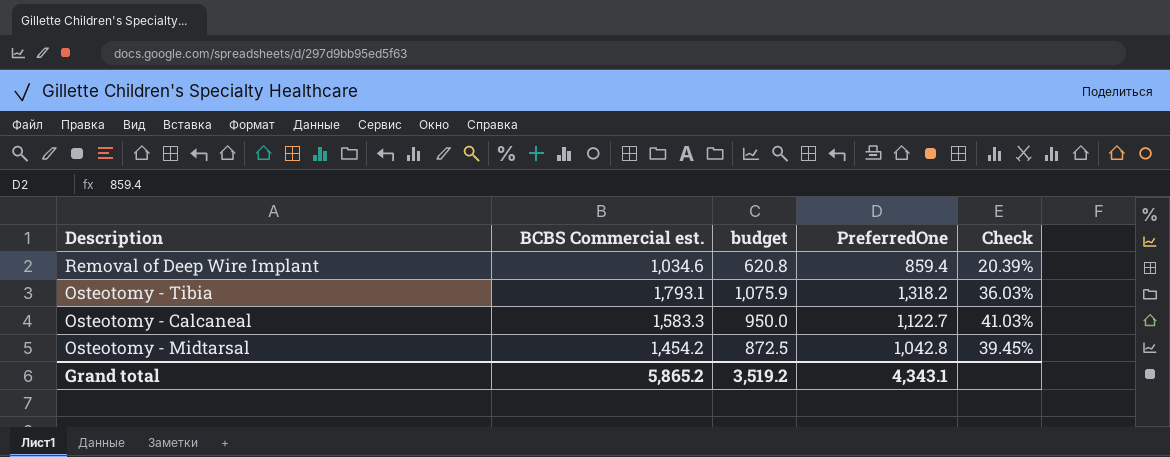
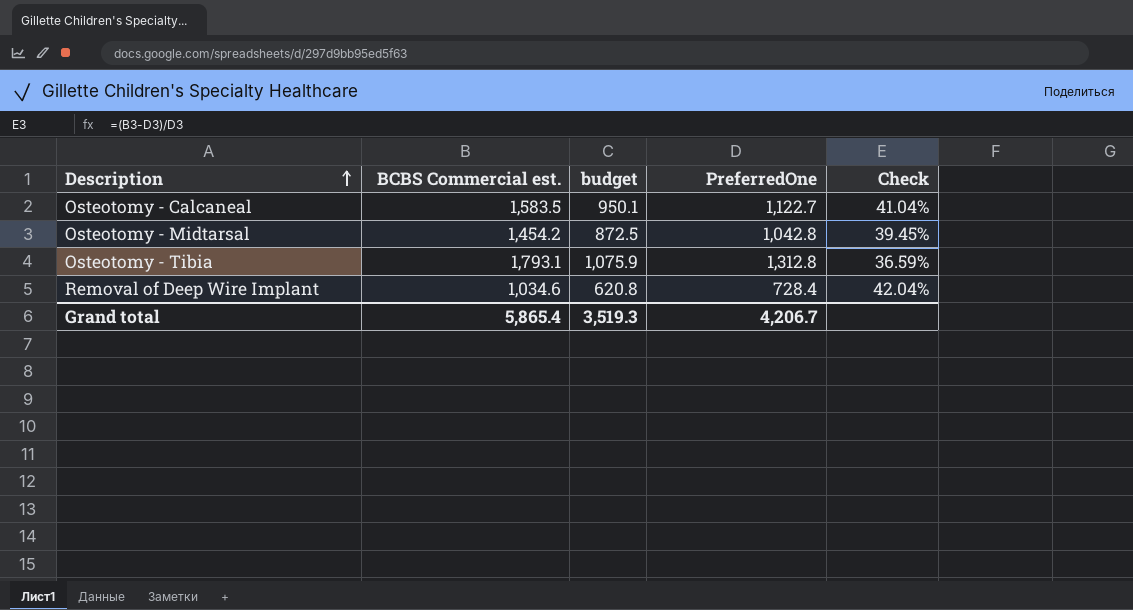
row order: none -> Description ascending
Osteotomy - Calcaneal | BCBS Commercial est.: 1,583.3 -> 1,583.5
Osteotomy - Calcaneal | budget: 950.0 -> 950.1
Osteotomy - Calcaneal | Check: 41.03% -> 41.04%
Osteotomy - Tibia | PreferredOne: 1,318.2 -> 1,312.8
Osteotomy - Tibia | Check: 36.03% -> 36.59%
Removal of Deep Wire Implant | PreferredOne: 859.4 -> 728.4
Removal of Deep Wire Implant | Check: 20.39% -> 42.04%
Grand total | BCBS Commercial est.: 5,865.2 -> 5,865.4
Grand total | budget: 3,519.2 -> 3,519.3
Grand total | PreferredOne: 4,343.1 -> 4,206.7

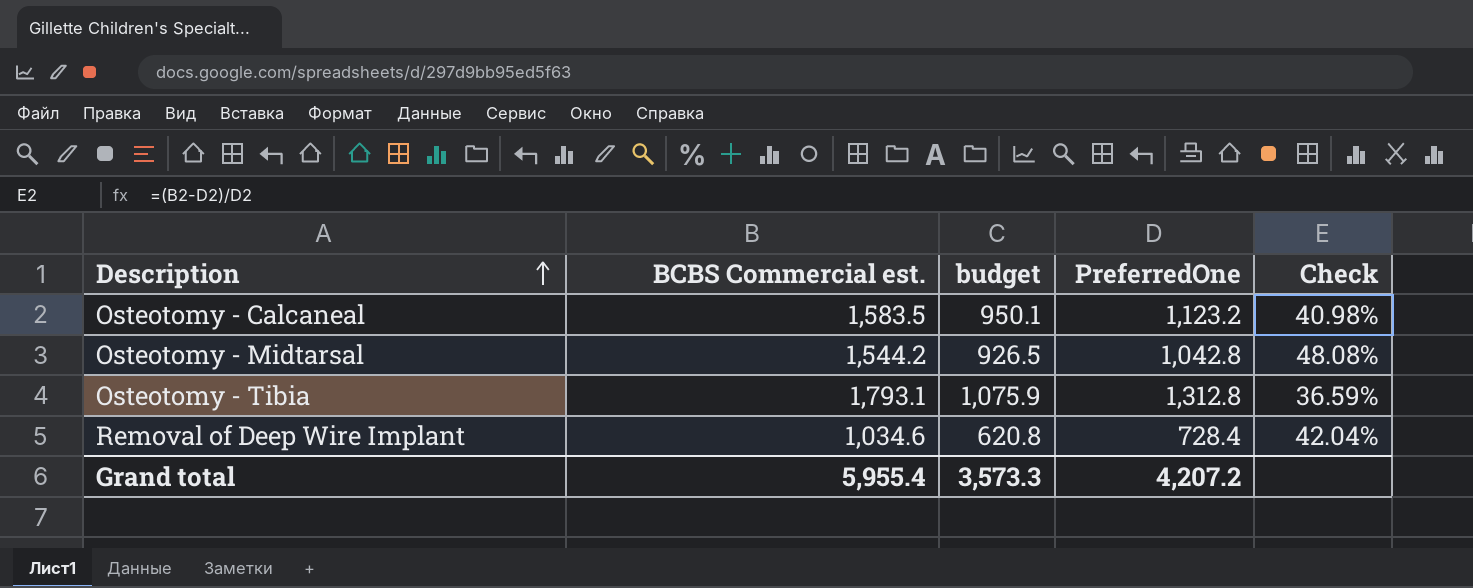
Osteotomy - Calcaneal | PreferredOne: 1,122.7 -> 1,123.2
Osteotomy - Calcaneal | Check: 41.04% -> 40.98%
Osteotomy - Midtarsal | BCBS Commercial est.: 1,454.2 -> 1,544.2
Osteotomy - Midtarsal | budget: 872.5 -> 926.5
Osteotomy - Midtarsal | Check: 39.45% -> 48.08%
Grand total | BCBS Commercial est.: 5,865.4 -> 5,955.4
Grand total | budget: 3,519.3 -> 3,573.3
Grand total | PreferredOne: 4,206.7 -> 4,207.2

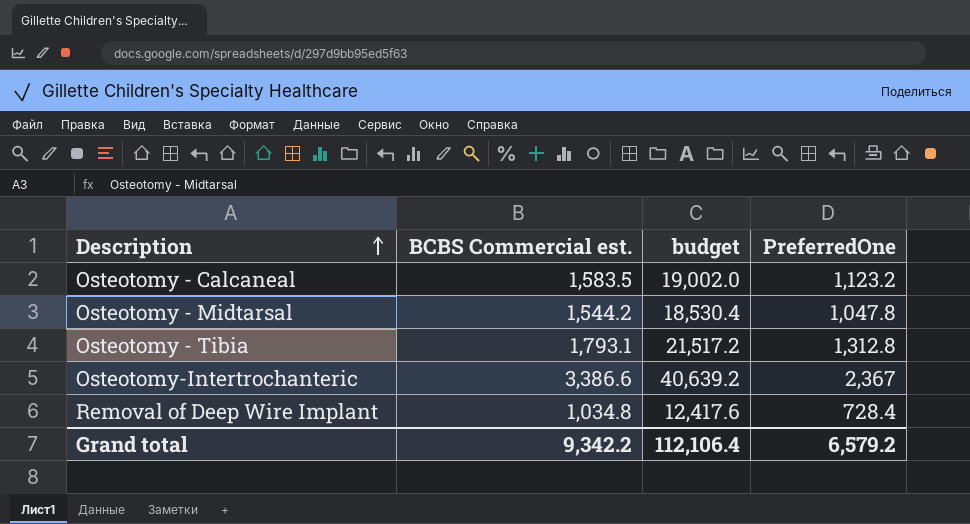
column Check | formula: ([BCBS Commercial est.] - [PreferredOne]) / [PreferredOne] -> none
column budget | formula: [BCBS Commercial est.] * 0.6 -> [BCBS Commercial est.] * 12
Osteotomy - Midtarsal | PreferredOne: 1,042.8 -> 1,047.8
row Osteotomy-Intertrochanteric: none -> 3,386.6 | 40,639.2 | 2,367
Removal of Deep Wire Implant | BCBS Commercial est.: 1,034.6 -> 1,034.8
Grand total | BCBS Commercial est.: 5,955.4 -> 9,342.2
Grand total | budget: 3,573.3 -> 112,106.4
Grand total | PreferredOne: 4,207.2 -> 6,579.2

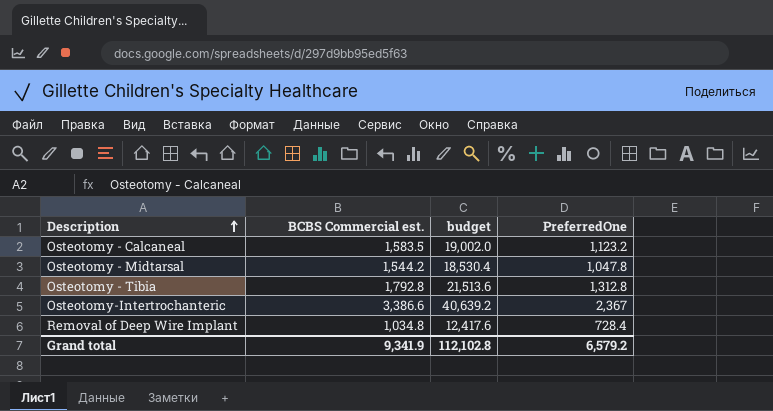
Osteotomy - Tibia | BCBS Commercial est.: 1,793.1 -> 1,792.8
Osteotomy - Tibia | budget: 21,517.2 -> 21,513.6
Grand total | BCBS Commercial est.: 9,342.2 -> 9,341.9
Grand total | budget: 112,106.4 -> 112,102.8

